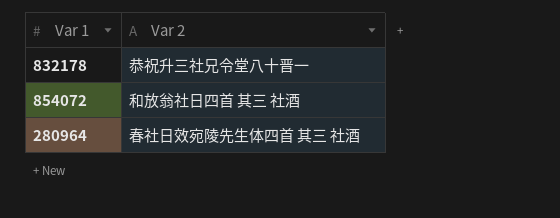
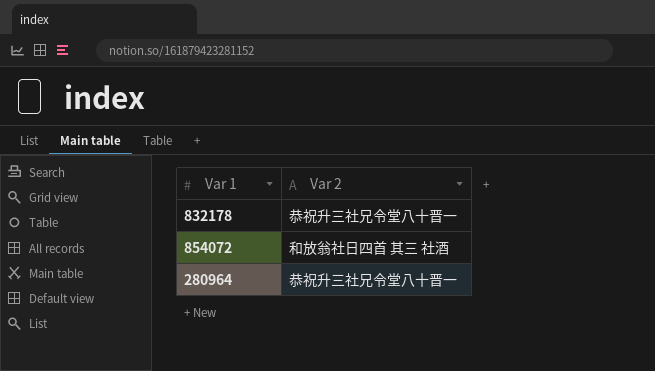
280964 | Var 2: 春社日效宛陵先生体四首 其三 社酒 -> 恭祝升三社兄令堂八十晋一

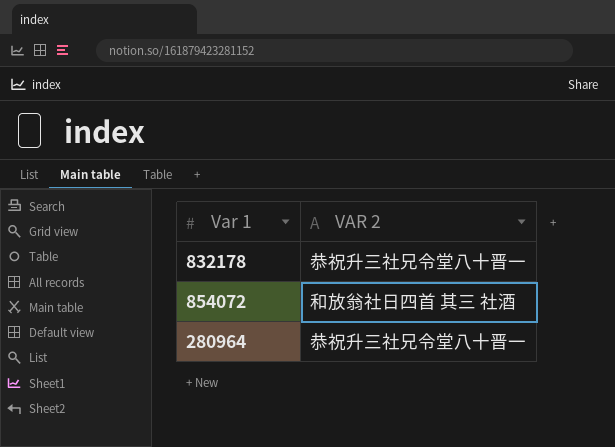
column name: Var 2 -> VAR 2

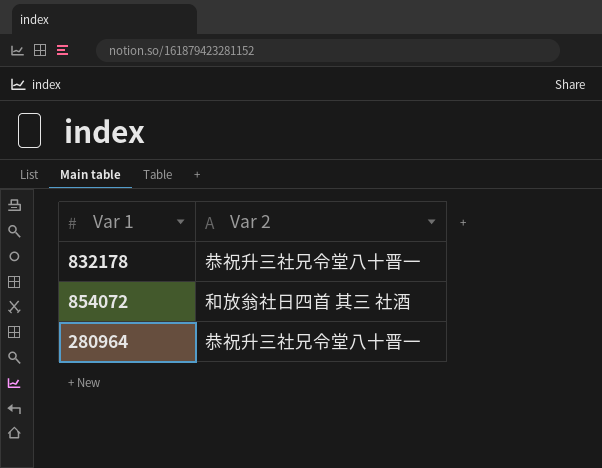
column name: VAR 2 -> Var 2

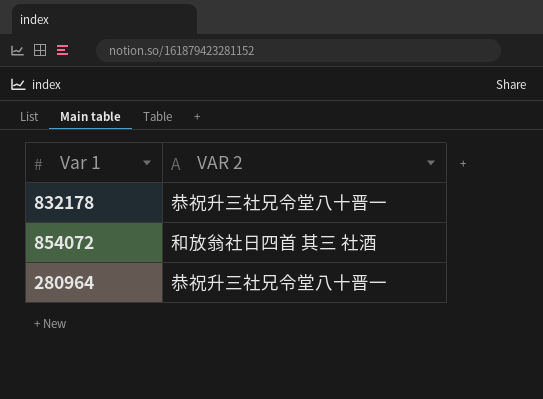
column name: Var 2 -> VAR 2

